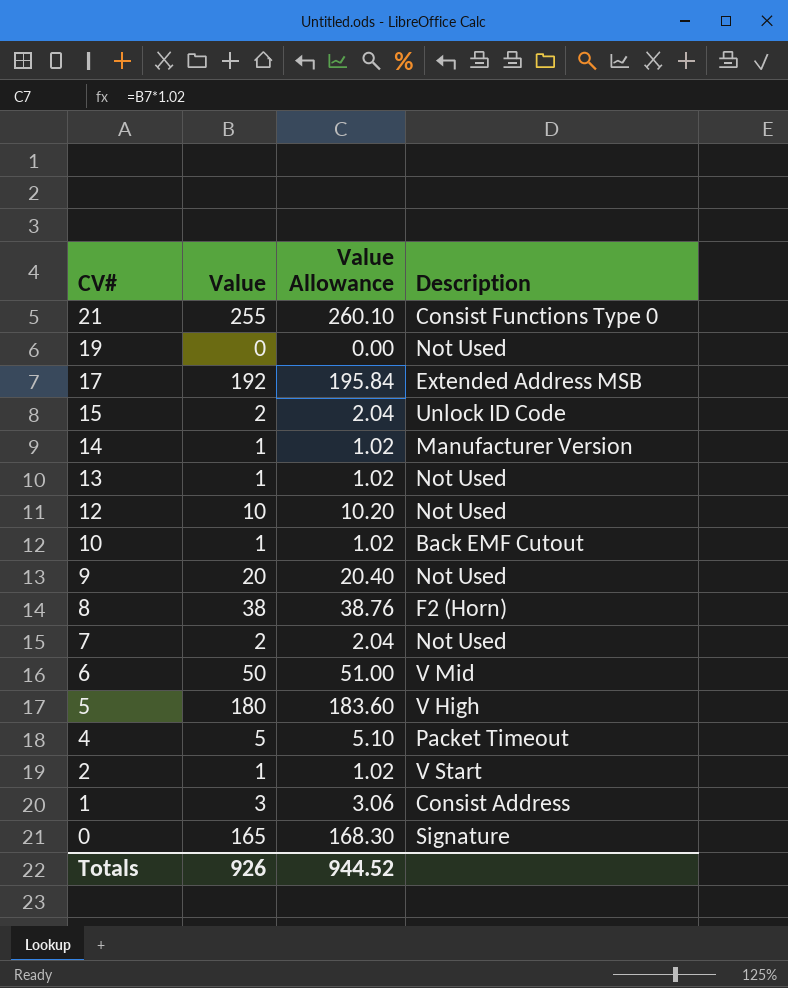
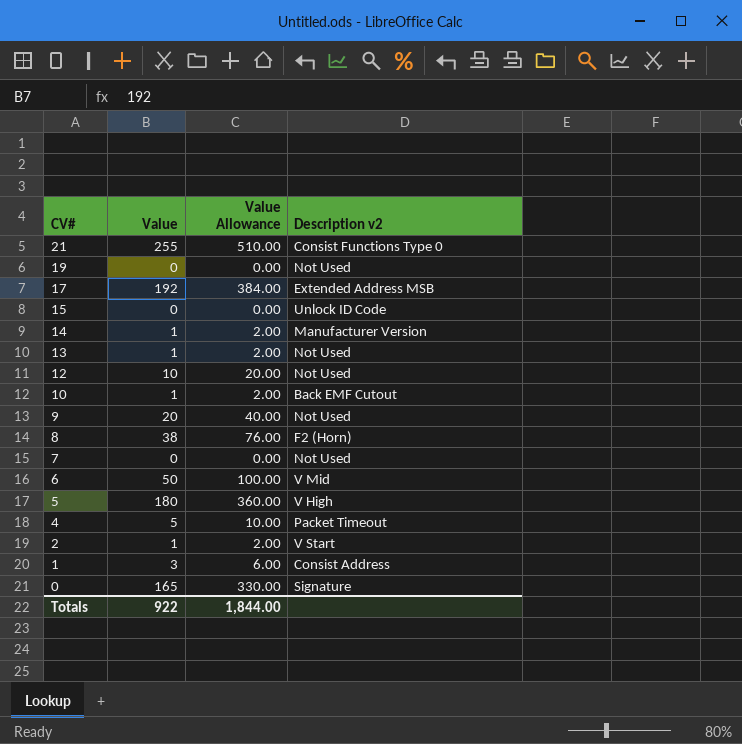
column Value Allowance | formula: [Value] * 1.02 -> [Value] * 2
column name: Description -> Description v2
15 | Value: 2 -> 0
7 | Value: 2 -> 0
Totals | Value: 926 -> 922
Totals | Value Allowance: 944.52 -> 1,844.00

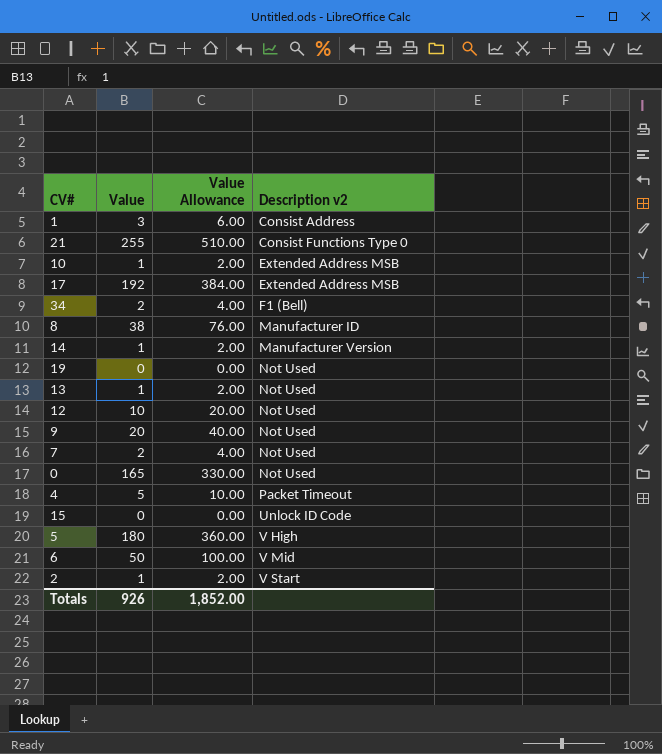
row order: CV# descending -> Description v2 ascending
10 | Description v2: Back EMF Cutout -> Extended Address MSB
row 34: none -> 2 | 4.00 | F1 (Bell)
8 | Description v2: F2 (Horn) -> Manufacturer ID
7 | Value: 0 -> 2
7 | Value Allowance: 0.00 -> 4.00
0 | Description v2: Signature -> Not Used
Totals | Value: 922 -> 926
Totals | Value Allowance: 1,844.00 -> 1,852.00

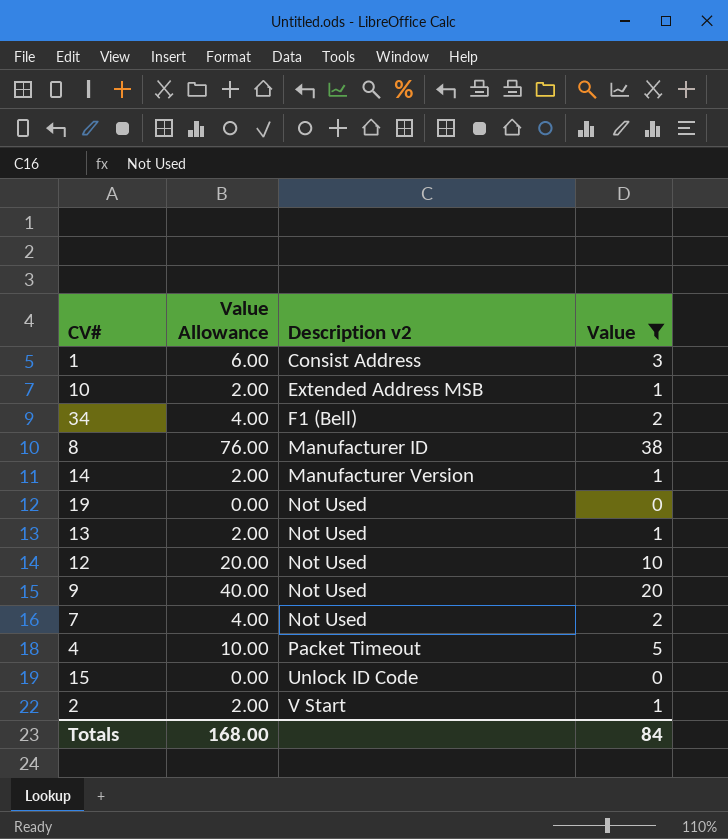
filter: none -> Value <= 38
column Value | position: 2 -> 4
Totals | Value Allowance: 1,852.00 -> 168.00
Totals | Value: 926 -> 84

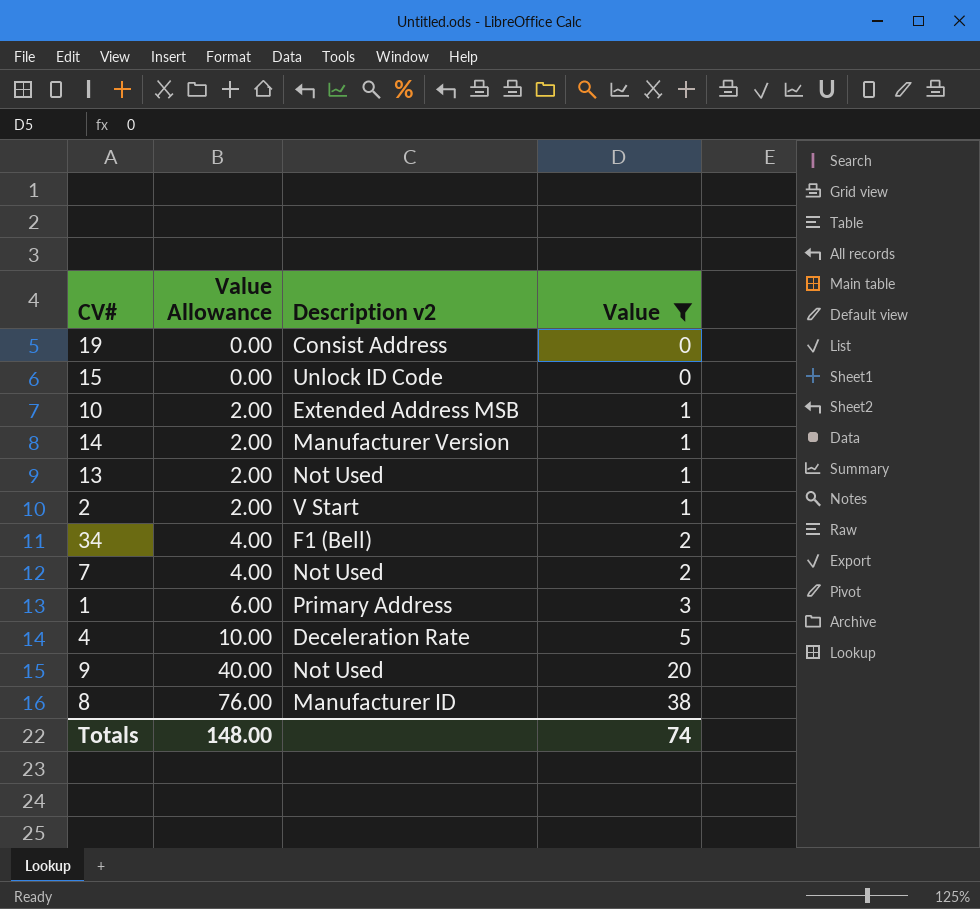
row order: Description v2 ascending -> Value Allowance ascending
row 12: 20.00 | Not Used | 10 -> none
19 | Description v2: Not Used -> Consist Address
1 | Description v2: Consist Address -> Primary Address
4 | Description v2: Packet Timeout -> Deceleration Rate
Totals | Value Allowance: 168.00 -> 148.00
Totals | Value: 84 -> 74

